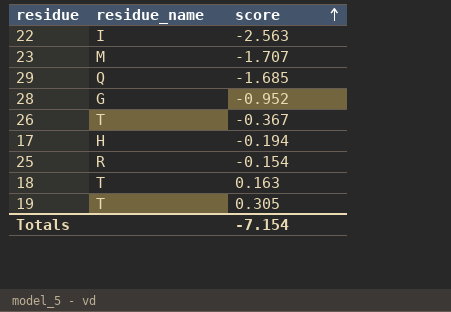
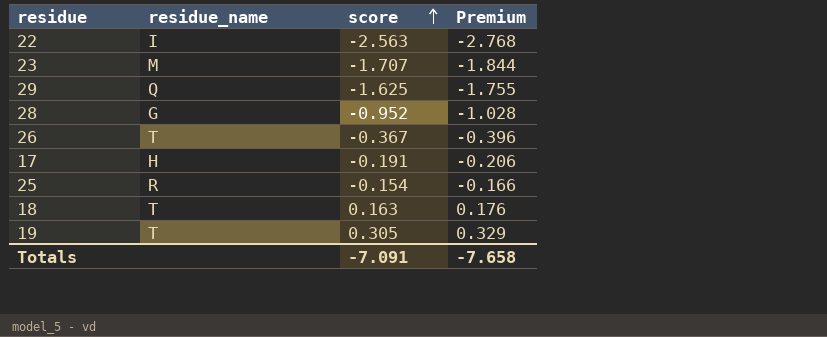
column Premium | formula: none -> [score] * 1.08
29 | score: -1.685 -> -1.625
17 | score: -0.194 -> -0.191
Totals | score: -7.154 -> -7.091

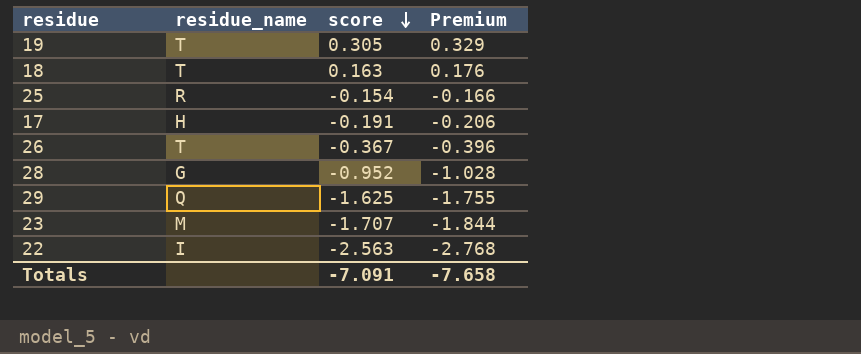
row order: score ascending -> score descending

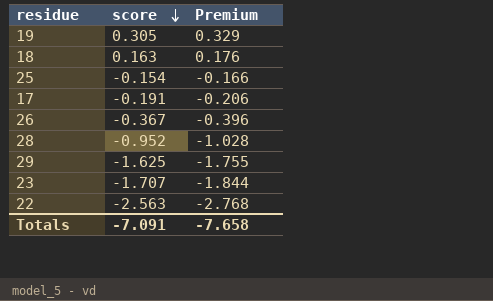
column residue_name | position: 2 -> none

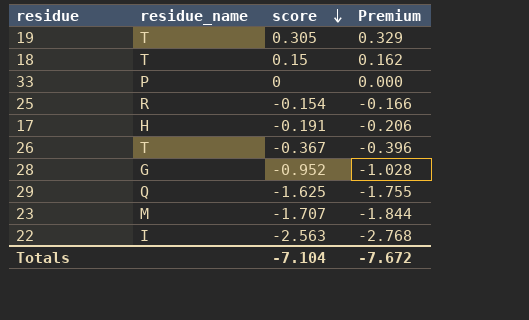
column residue_name | position: none -> 2
18 | score: 0.163 -> 0.15
18 | Premium: 0.176 -> 0.162
row 33: none -> P | 0 | 0.000
Totals | score: -7.091 -> -7.104
Totals | Premium: -7.658 -> -7.672

